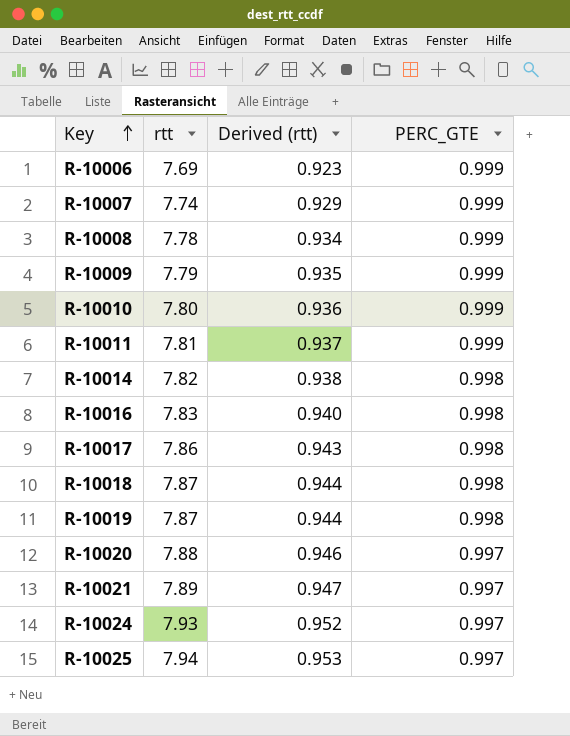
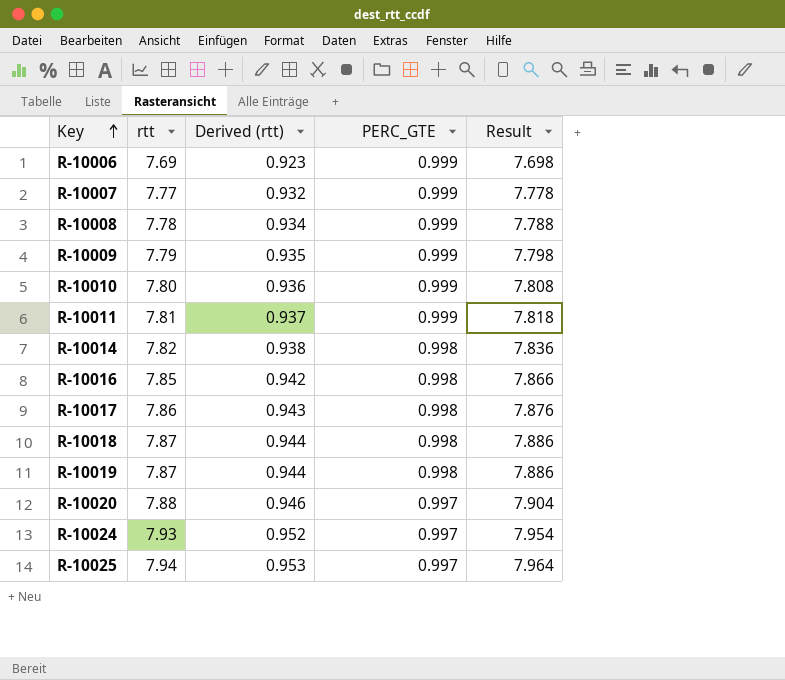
column Result | formula: none -> [rtt] / [PERC_GTE]
row R-10021: 7.89 | 0.947 | 0.997 -> none
R-10007 | rtt: 7.74 -> 7.77
R-10007 | Derived (rtt): 0.929 -> 0.932
R-10016 | rtt: 7.83 -> 7.85
R-10016 | Derived (rtt): 0.940 -> 0.942

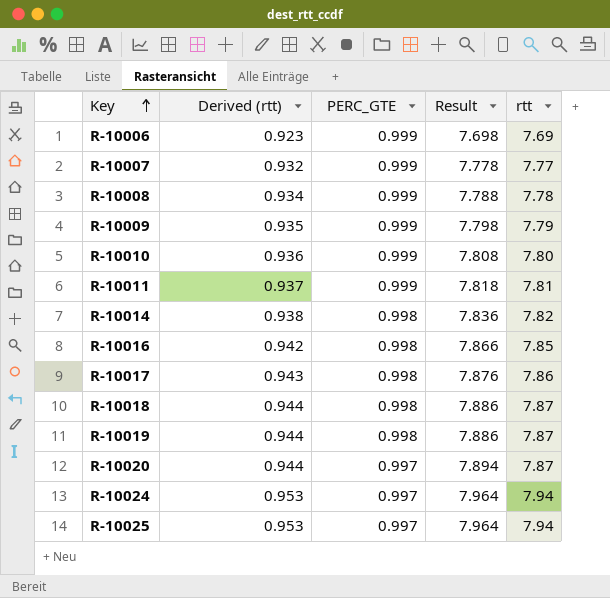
column rtt | position: 2 -> 5
R-10020 | Derived (rtt): 0.946 -> 0.944
R-10020 | Result: 7.904 -> 7.894
R-10020 | rtt: 7.88 -> 7.87
R-10024 | Derived (rtt): 0.952 -> 0.953
R-10024 | Result: 7.954 -> 7.964
R-10024 | rtt: 7.93 -> 7.94

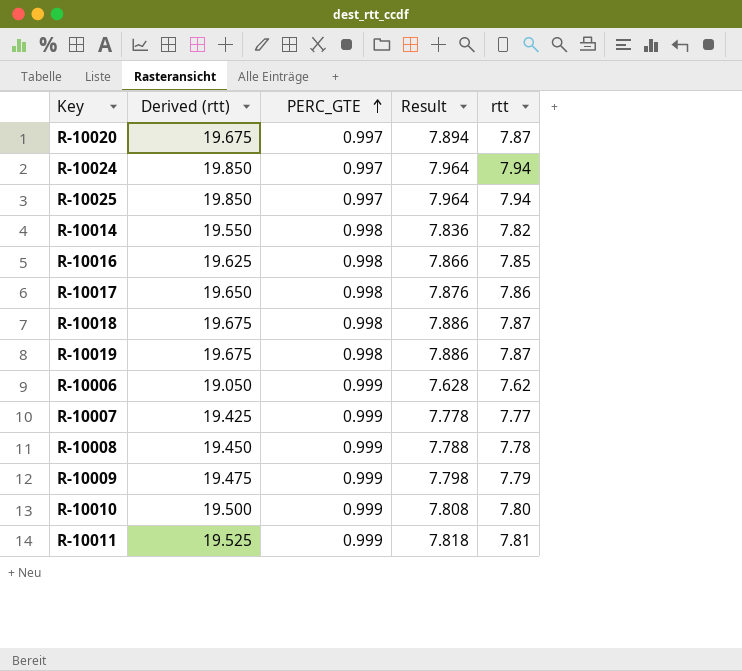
row order: Key ascending -> PERC_GTE ascending
column Derived (rtt) | formula: [rtt] * 0.12 -> [rtt] * 2.5
R-10006 | Result: 7.698 -> 7.628
R-10006 | rtt: 7.69 -> 7.62

